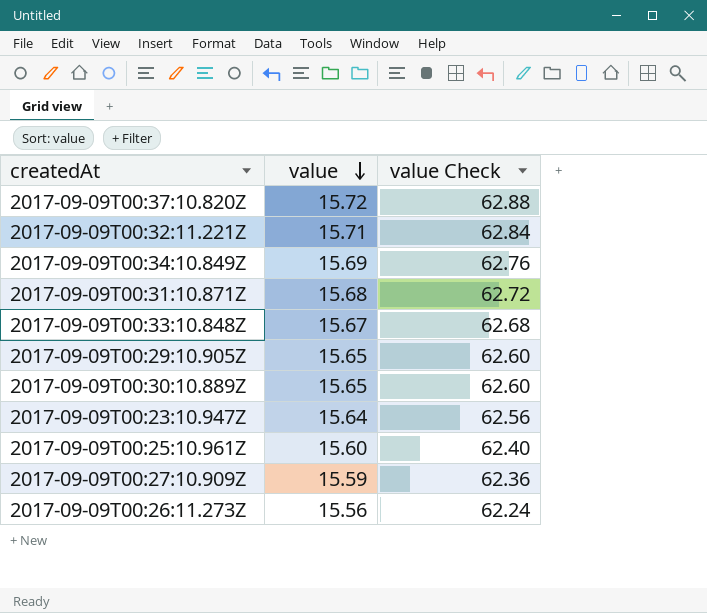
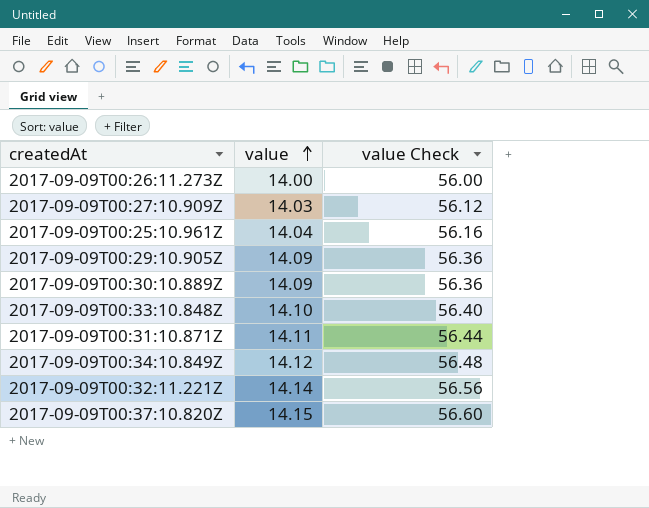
row order: value descending -> value ascending
row 2017-09-09T00:23:10.947Z: 15.64 | 62.56 -> none
2017-09-09T00:26:11.273Z | value: 15.56 -> 14.00
2017-09-09T00:26:11.273Z | value Check: 62.24 -> 56.00
2017-09-09T00:27:10.909Z | value: 15.59 -> 14.03
2017-09-09T00:27:10.909Z | value Check: 62.36 -> 56.12
2017-09-09T00:25:10.961Z | value: 15.60 -> 14.04
2017-09-09T00:25:10.961Z | value Check: 62.40 -> 56.16
2017-09-09T00:29:10.905Z | value: 15.65 -> 14.09
2017-09-09T00:29:10.905Z | value Check: 62.60 -> 56.36
2017-09-09T00:30:10.889Z | value: 15.65 -> 14.09
2017-09-09T00:30:10.889Z | value Check: 62.60 -> 56.36
2017-09-09T00:33:10.848Z | value: 15.67 -> 14.10
2017-09-09T00:33:10.848Z | value Check: 62.68 -> 56.40
2017-09-09T00:31:10.871Z | value: 15.68 -> 14.11
2017-09-09T00:31:10.871Z | value Check: 62.72 -> 56.44
2017-09-09T00:34:10.849Z | value: 15.69 -> 14.12
2017-09-09T00:34:10.849Z | value Check: 62.76 -> 56.48
2017-09-09T00:32:11.221Z | value: 15.71 -> 14.14
2017-09-09T00:32:11.221Z | value Check: 62.84 -> 56.56
2017-09-09T00:37:10.820Z | value: 15.72 -> 14.15
2017-09-09T00:37:10.820Z | value Check: 62.88 -> 56.60

